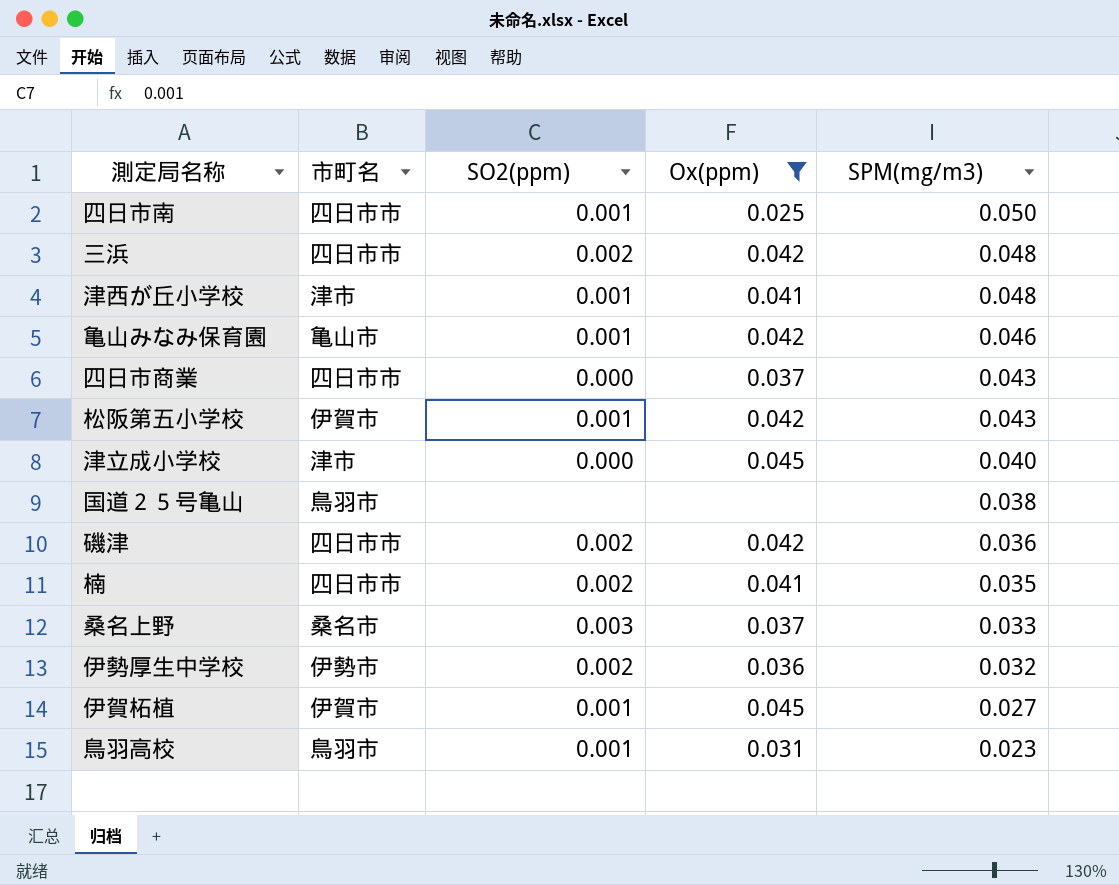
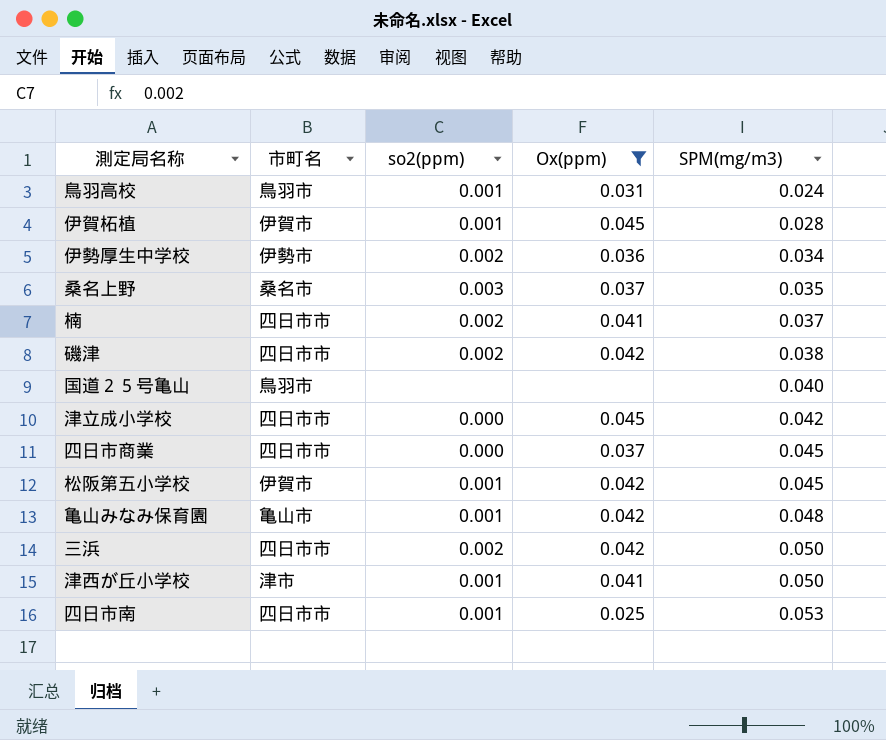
row order: SPM(mg/m3) descending -> SPM(mg/m3) ascending
column name: SO2(ppm) -> so2(ppm)
鳥羽高校 | SPM(mg/m3): 0.023 -> 0.024
伊賀柘植 | SPM(mg/m3): 0.027 -> 0.028
伊勢厚生中学校 | SPM(mg/m3): 0.032 -> 0.034
桑名上野 | SPM(mg/m3): 0.033 -> 0.035
楠 | SPM(mg/m3): 0.035 -> 0.037
磯津 | SPM(mg/m3): 0.036 -> 0.038
国道２５号亀山 | SPM(mg/m3): 0.038 -> 0.040
津立成小学校 | 市町名: 津市 -> 四日市市
津立成小学校 | SPM(mg/m3): 0.040 -> 0.042
四日市商業 | SPM(mg/m3): 0.043 -> 0.045
松阪第五小学校 | SPM(mg/m3): 0.043 -> 0.045
亀山みなみ保育園 | SPM(mg/m3): 0.046 -> 0.048
三浜 | SPM(mg/m3): 0.048 -> 0.050
津西が丘小学校 | SPM(mg/m3): 0.048 -> 0.050
四日市南 | SPM(mg/m3): 0.050 -> 0.053

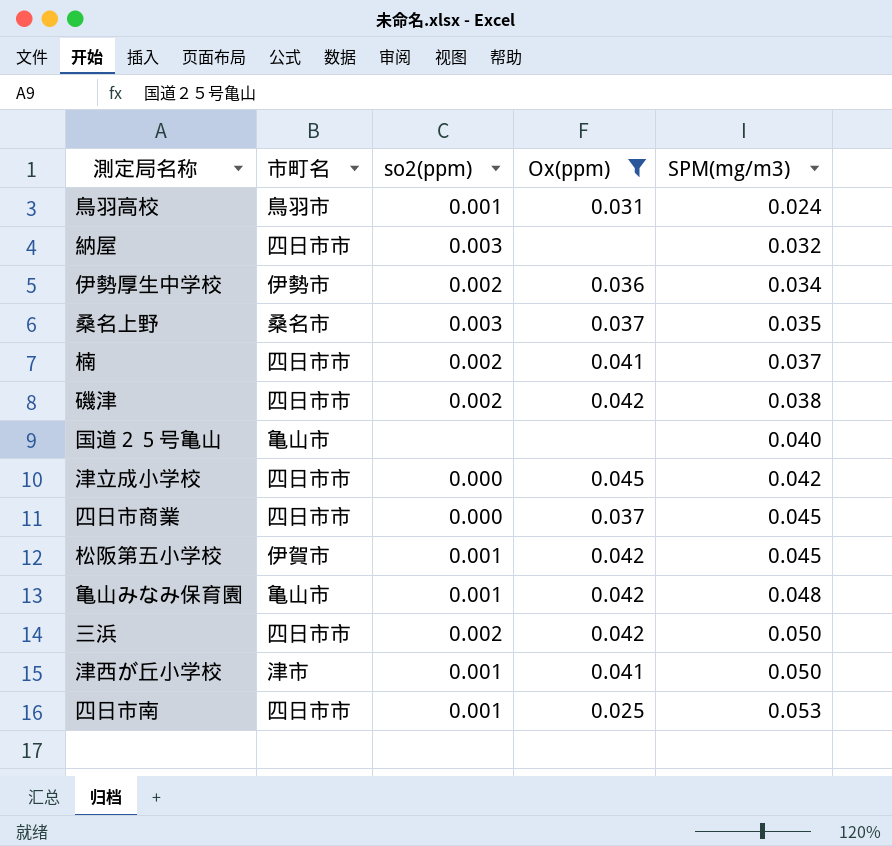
row 伊賀柘植: 伊賀市 | 0.001 | 0.045 | 0.028 -> none
row 納屋: none -> 四日市市 | 0.003 | none | 0.032
国道２５号亀山 | 市町名: 鳥羽市 -> 亀山市

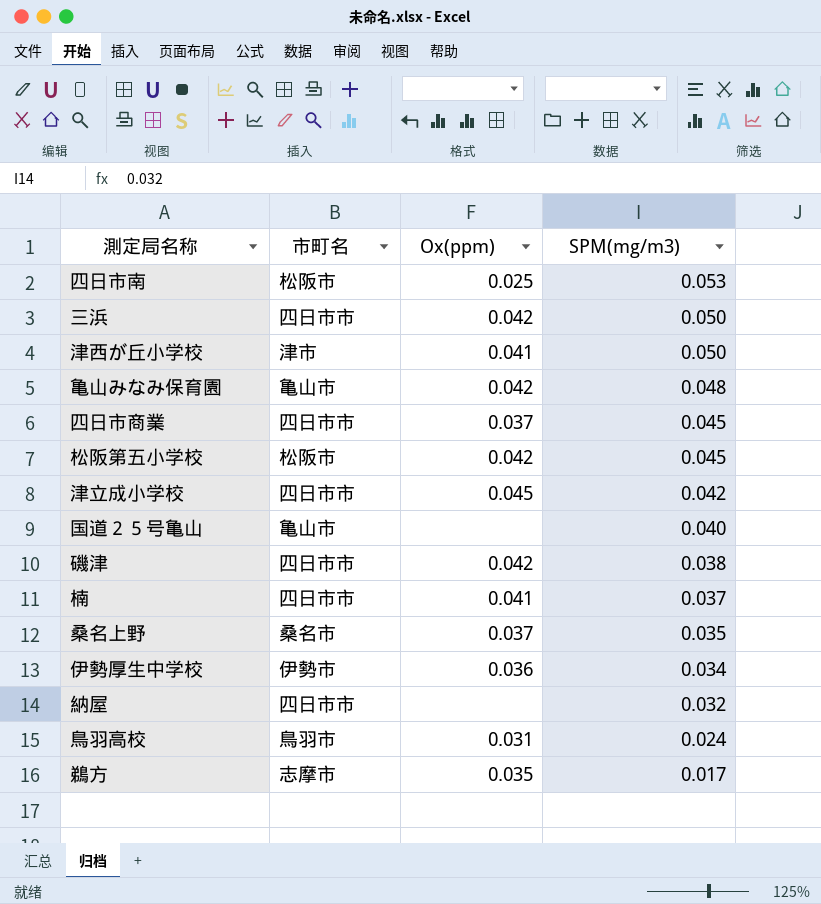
filter: Ox(ppm) != 0.035 -> none
row order: SPM(mg/m3) ascending -> SPM(mg/m3) descending
column so2(ppm) | position: 3 -> none
四日市南 | 市町名: 四日市市 -> 松阪市
松阪第五小学校 | 市町名: 伊賀市 -> 松阪市

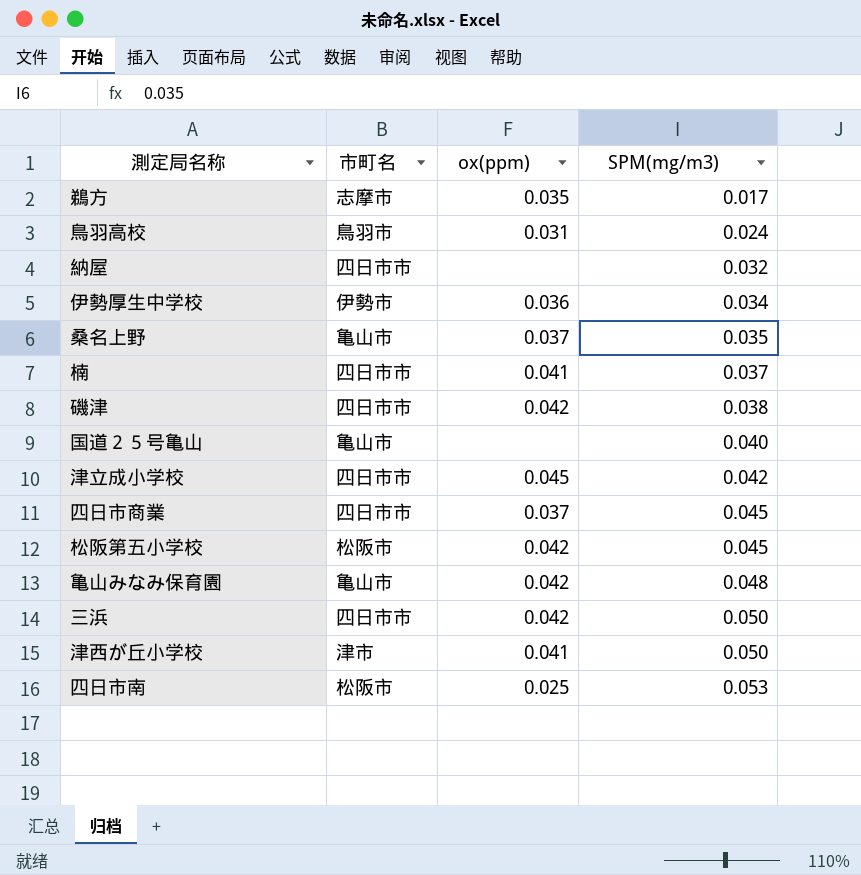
row order: SPM(mg/m3) descending -> SPM(mg/m3) ascending
column name: Ox(ppm) -> ox(ppm)
桑名上野 | 市町名: 桑名市 -> 亀山市

